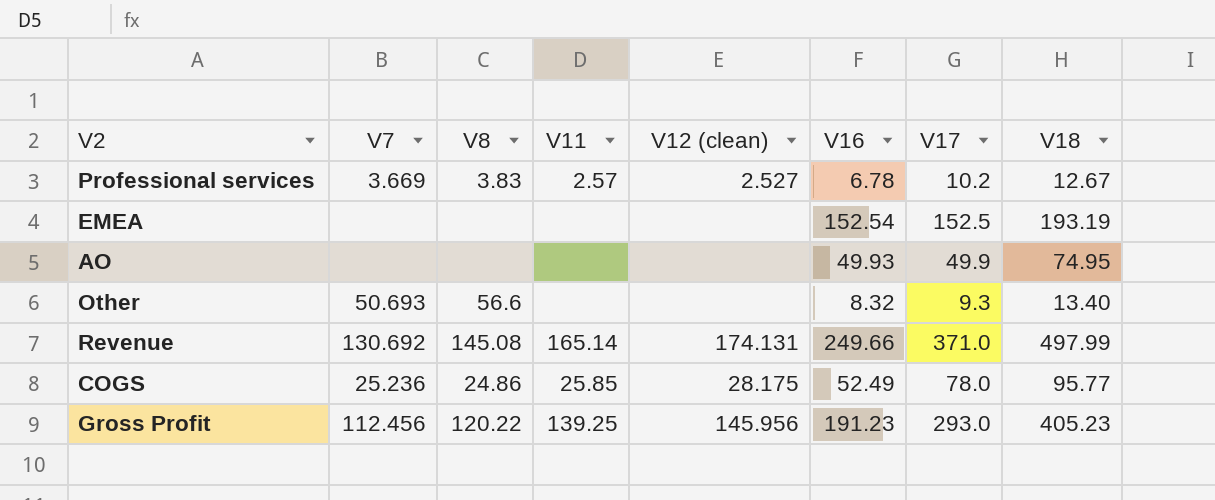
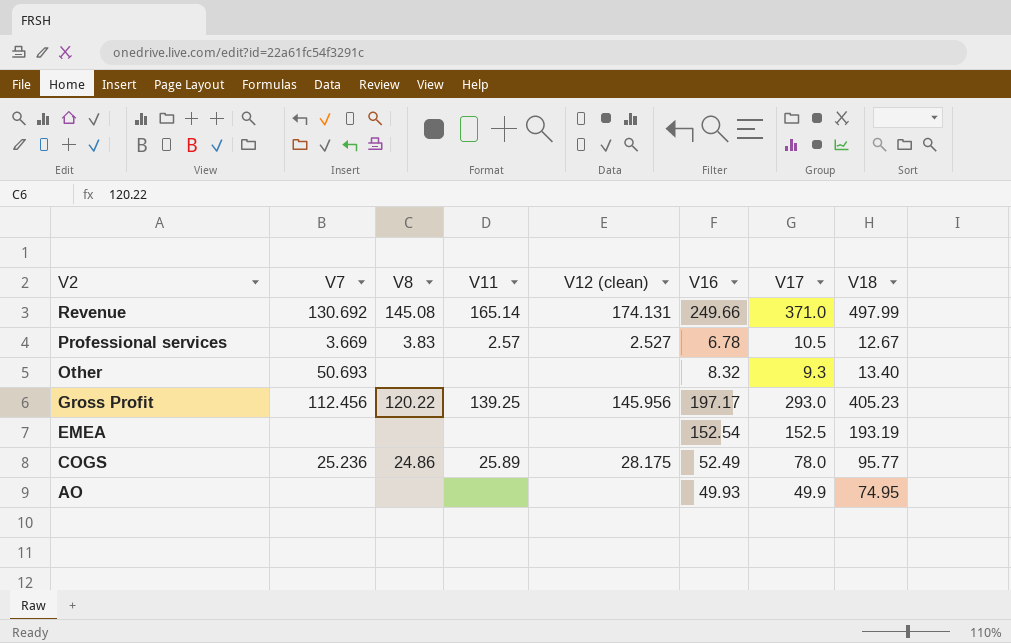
row order: none -> V2 descending
Professional services | V17: 10.2 -> 10.5
Other | V8: 56.6 -> none
Gross Profit | V16: 191.23 -> 197.17
COGS | V11: 25.85 -> 25.89

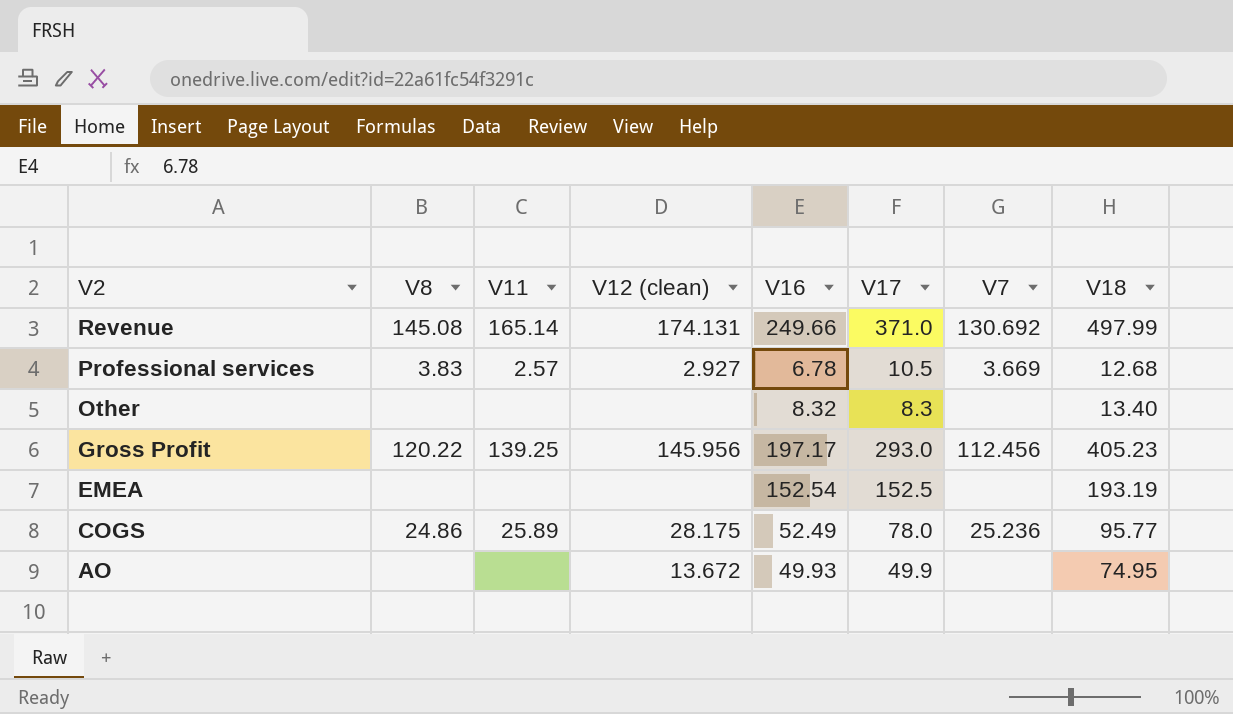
column V7 | position: 2 -> 7
Professional services | V12 (clean): 2.527 -> 2.927
Professional services | V18: 12.67 -> 12.68
Other | V17: 9.3 -> 8.3
Other | V7: 50.693 -> none
AO | V12 (clean): none -> 13.672

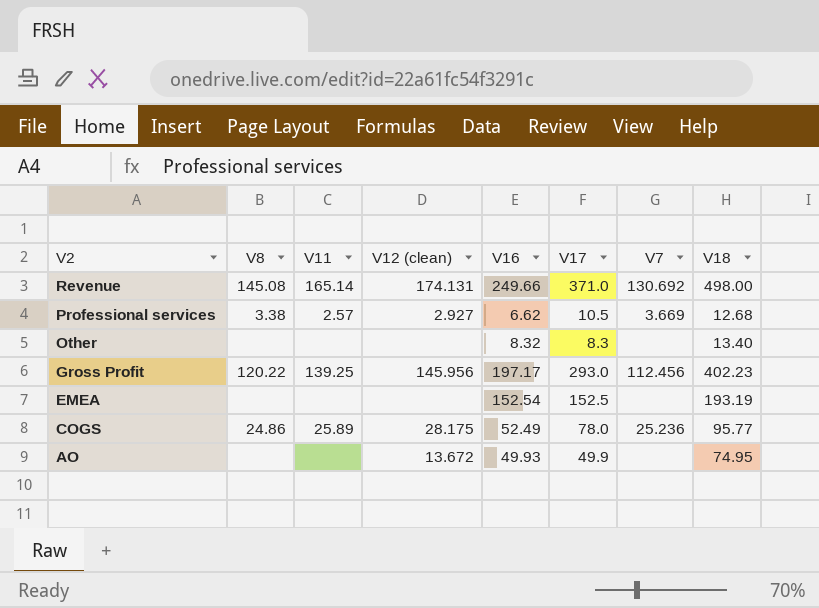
Revenue | V18: 497.99 -> 498.00
Professional services | V8: 3.83 -> 3.38
Professional services | V16: 6.78 -> 6.62
Gross Profit | V18: 405.23 -> 402.23

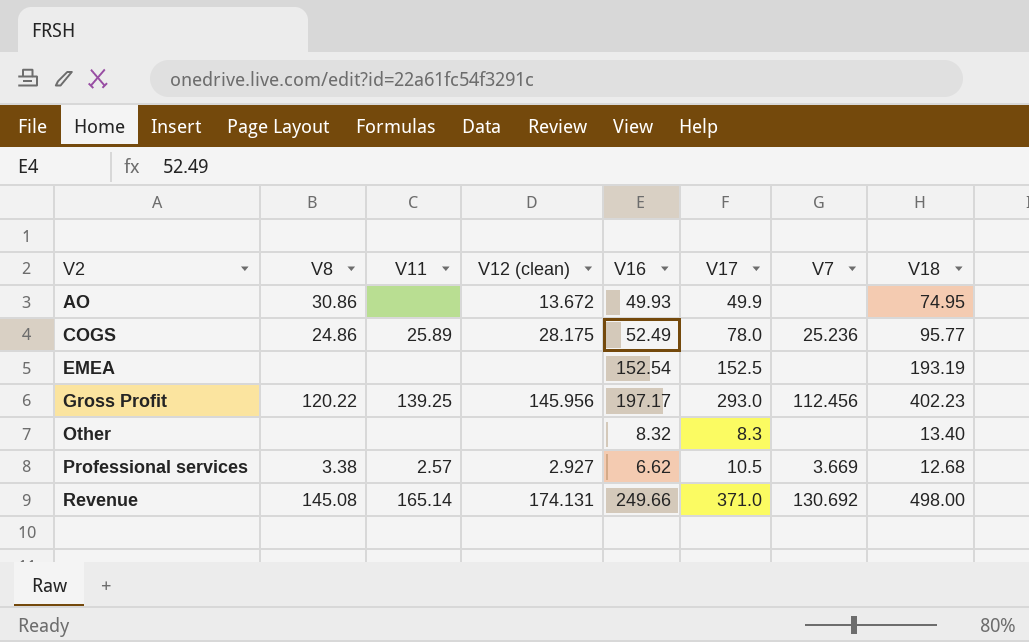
row order: V2 descending -> V2 ascending
AO | V8: none -> 30.86

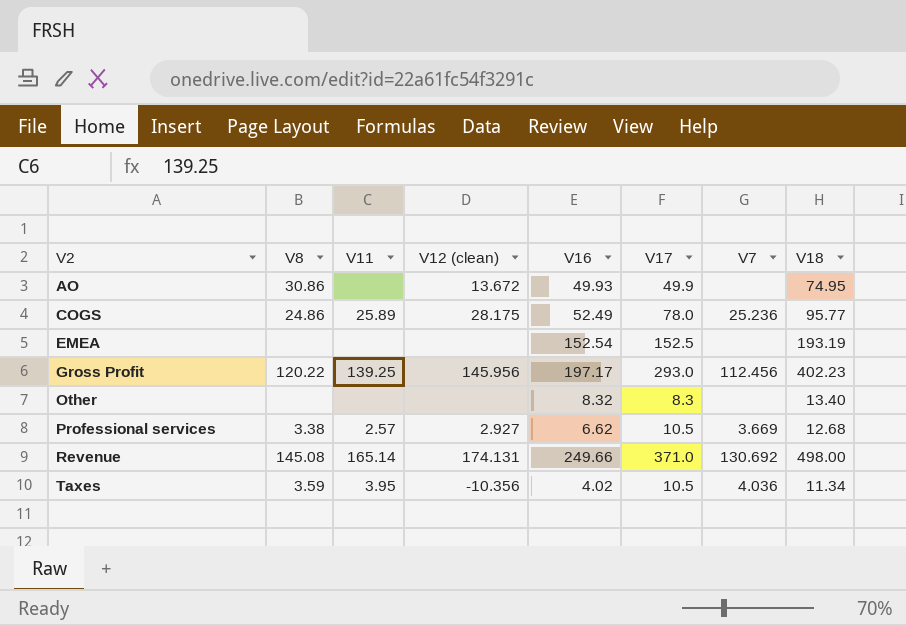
row Taxes: none -> 3.59 | 3.95 | -10.356 | 4.02 | 10.5 | 4.036 | 11.34

